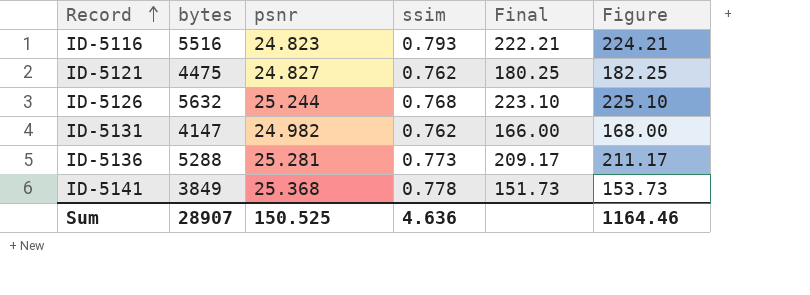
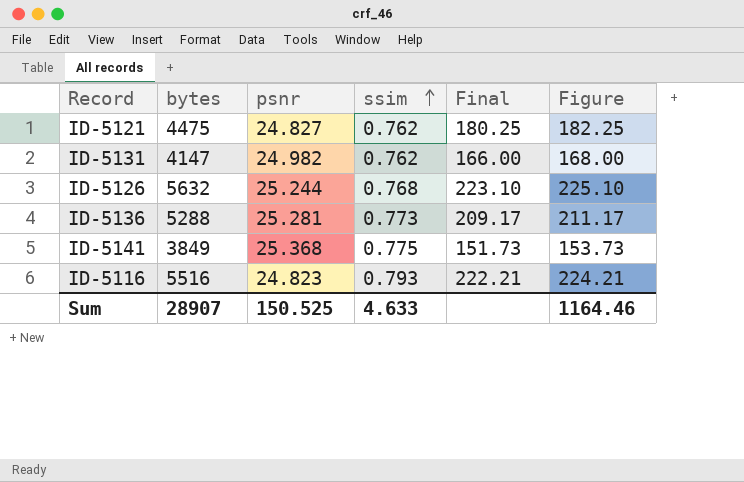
row order: Record ascending -> ssim ascending
ID-5141 | ssim: 0.778 -> 0.775
Sum | ssim: 4.636 -> 4.633

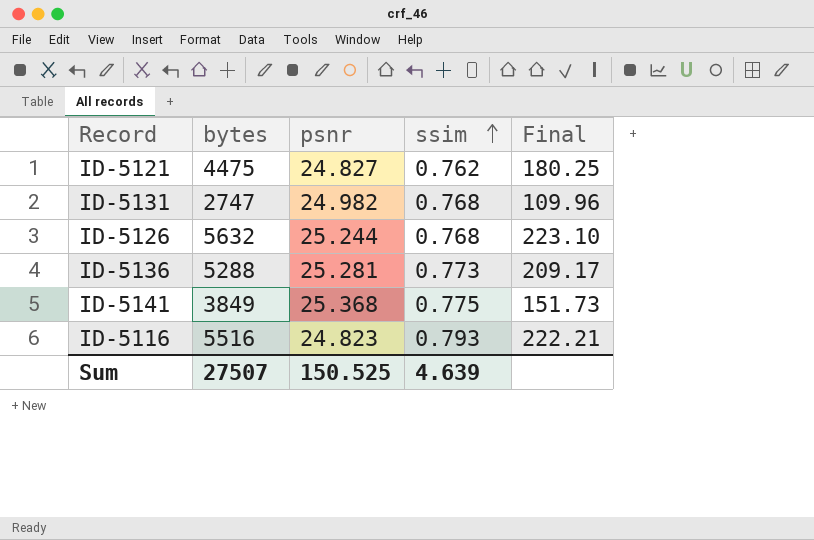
column Figure | formula: [Final] + 2 -> none
ID-5131 | bytes: 4147 -> 2747
ID-5131 | ssim: 0.762 -> 0.768
ID-5131 | Final: 166.00 -> 109.96
Sum | bytes: 28907 -> 27507
Sum | ssim: 4.633 -> 4.639

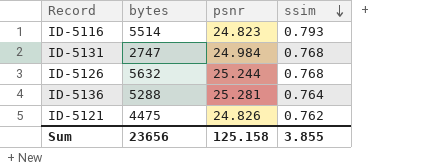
row order: ssim ascending -> ssim descending
column Final | formula: [bytes] / [psnr] -> none
row ID-5141: 3849 | 25.368 | 0.775 | 151.73 -> none
ID-5116 | bytes: 5516 -> 5514
ID-5131 | psnr: 24.982 -> 24.984
ID-5136 | ssim: 0.773 -> 0.764
ID-5121 | psnr: 24.827 -> 24.826
Sum | bytes: 27507 -> 23656
Sum | psnr: 150.525 -> 125.158
Sum | ssim: 4.639 -> 3.855

